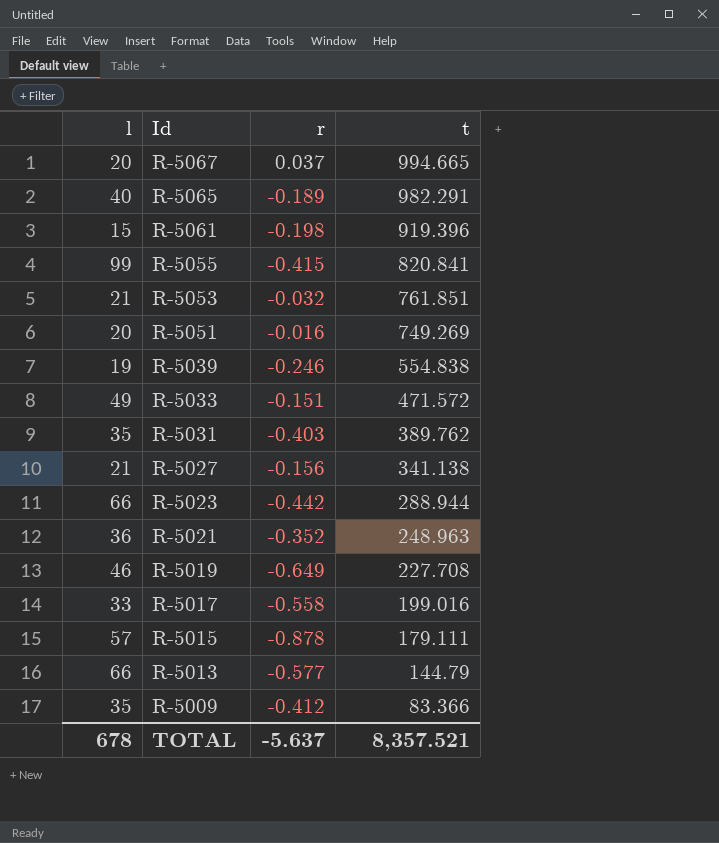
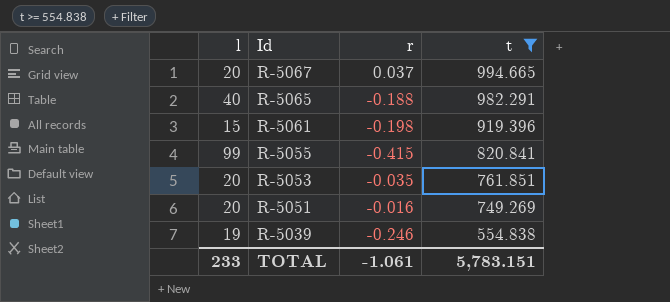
filter: none -> t >= 554.838
R-5065 | r: -0.189 -> -0.188
R-5053 | l: 21 -> 20
R-5053 | r: -0.032 -> -0.035
TOTAL | l: 678 -> 233
TOTAL | r: -5.637 -> -1.061
TOTAL | t: 8,357.521 -> 5,783.151

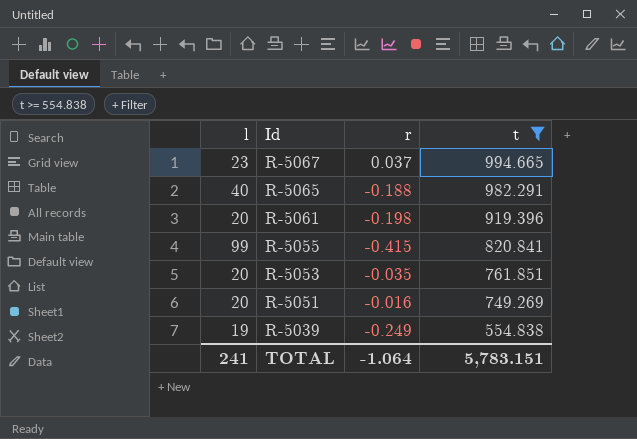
R-5067 | l: 20 -> 23
R-5061 | l: 15 -> 20
R-5039 | r: -0.246 -> -0.249
TOTAL | l: 233 -> 241
TOTAL | r: -1.061 -> -1.064

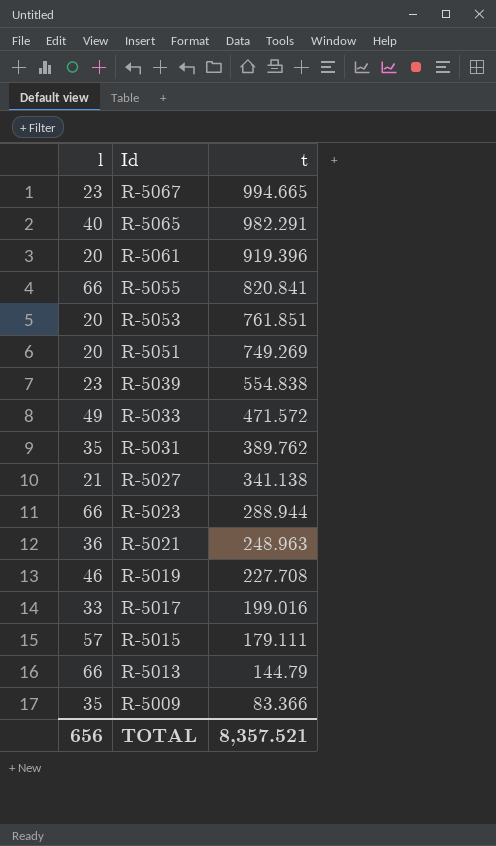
filter: t >= 554.838 -> none
column r | position: 3 -> none
R-5055 | l: 99 -> 66
R-5039 | l: 19 -> 23
TOTAL | l: 241 -> 656
TOTAL | t: 5,783.151 -> 8,357.521

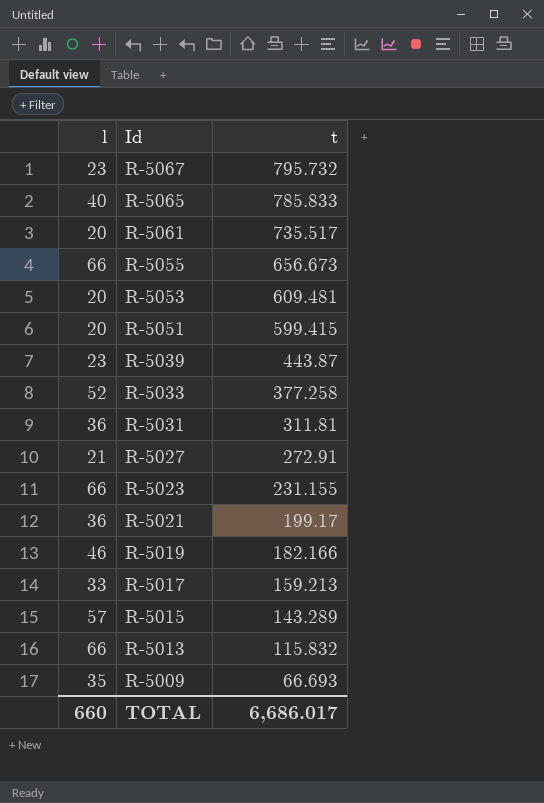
R-5067 | t: 994.665 -> 795.732
R-5065 | t: 982.291 -> 785.833
R-5061 | t: 919.396 -> 735.517
R-5055 | t: 820.841 -> 656.673
R-5053 | t: 761.851 -> 609.481
R-5051 | t: 749.269 -> 599.415
R-5039 | t: 554.838 -> 443.87
R-5033 | l: 49 -> 52
R-5033 | t: 471.572 -> 377.258
R-5031 | l: 35 -> 36
R-5031 | t: 389.762 -> 311.81
R-5027 | t: 341.138 -> 272.91
R-5023 | t: 288.944 -> 231.155
R-5021 | t: 248.963 -> 199.17
R-5019 | t: 227.708 -> 182.166
R-5017 | t: 199.016 -> 159.213
R-5015 | t: 179.111 -> 143.289
R-5013 | t: 144.79 -> 115.832
R-5009 | t: 83.366 -> 66.693
TOTAL | l: 656 -> 660
TOTAL | t: 8,357.521 -> 6,686.017

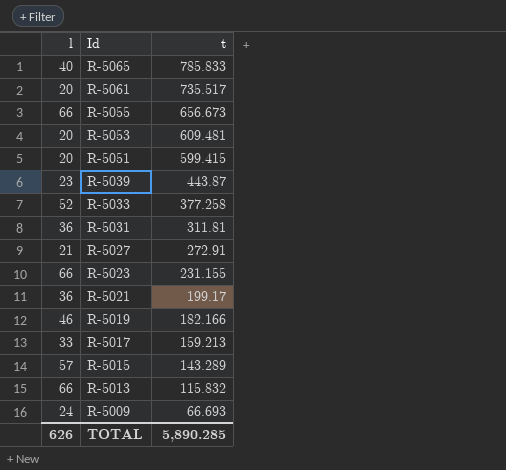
row R-5067: 23 | 795.732 -> none
R-5009 | l: 35 -> 24
TOTAL | l: 660 -> 626
TOTAL | t: 6,686.017 -> 5,890.285

